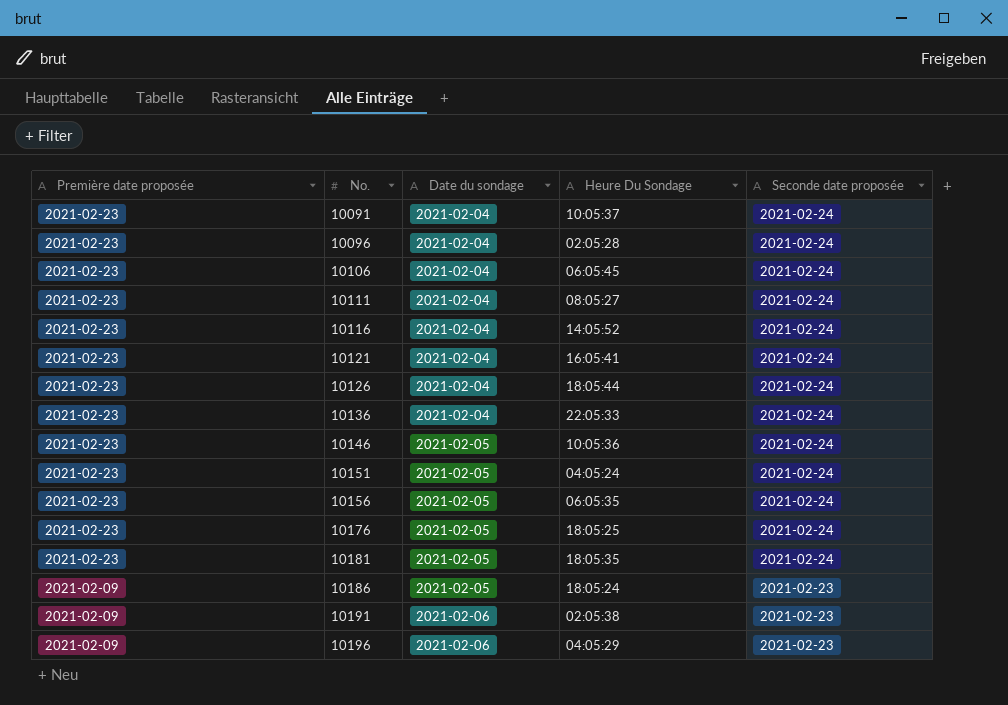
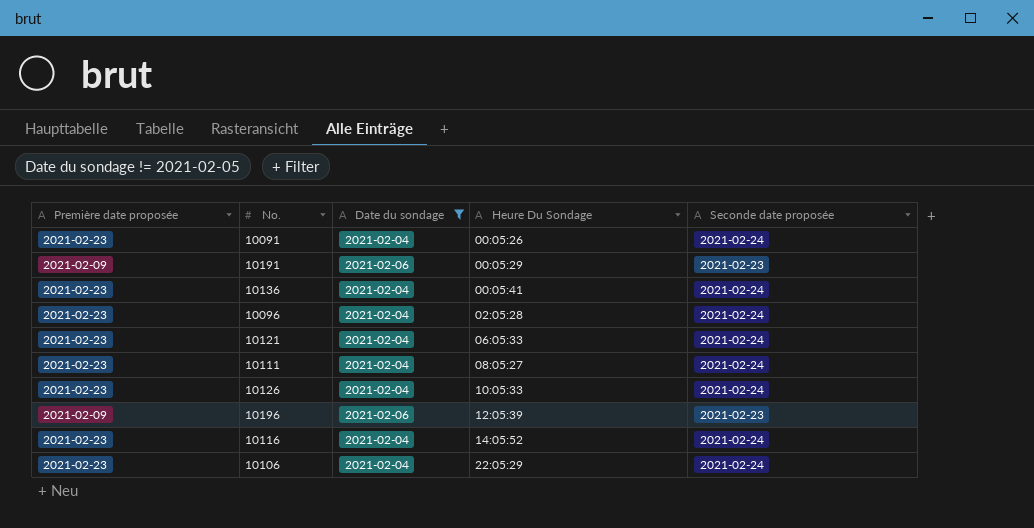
filter: none -> Date du sondage != 2021-02-05
row order: Première date proposée descending -> Heure Du Sondage ascending
10091 | Heure Du Sondage: 10:05:37 -> 00:05:26
10191 | Heure Du Sondage: 02:05:38 -> 00:05:29
10136 | Heure Du Sondage: 22:05:33 -> 00:05:41
10121 | Heure Du Sondage: 16:05:41 -> 06:05:33
10126 | Heure Du Sondage: 18:05:44 -> 10:05:33
10196 | Heure Du Sondage: 04:05:29 -> 12:05:39
10106 | Heure Du Sondage: 06:05:45 -> 22:05:29

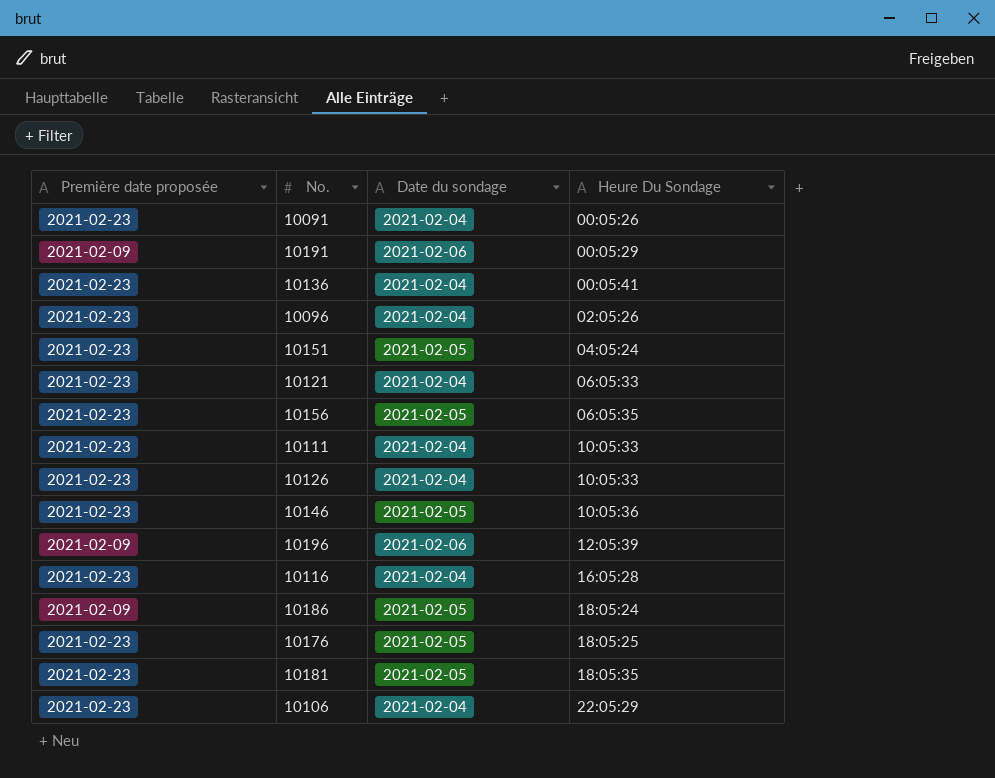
filter: Date du sondage != 2021-02-05 -> none
column Seconde date proposée | position: 5 -> none
10096 | Heure Du Sondage: 02:05:28 -> 02:05:26
10111 | Heure Du Sondage: 08:05:27 -> 10:05:33
10116 | Heure Du Sondage: 14:05:52 -> 16:05:28

